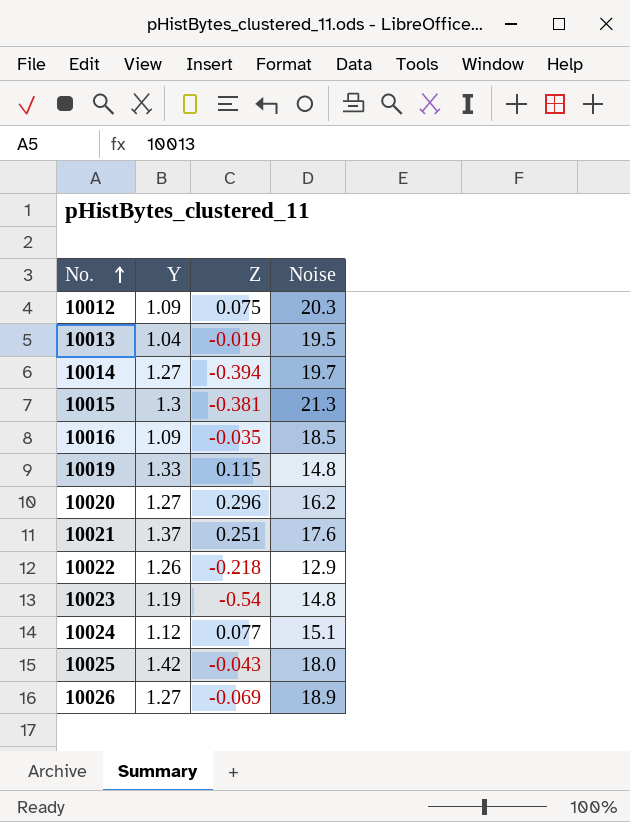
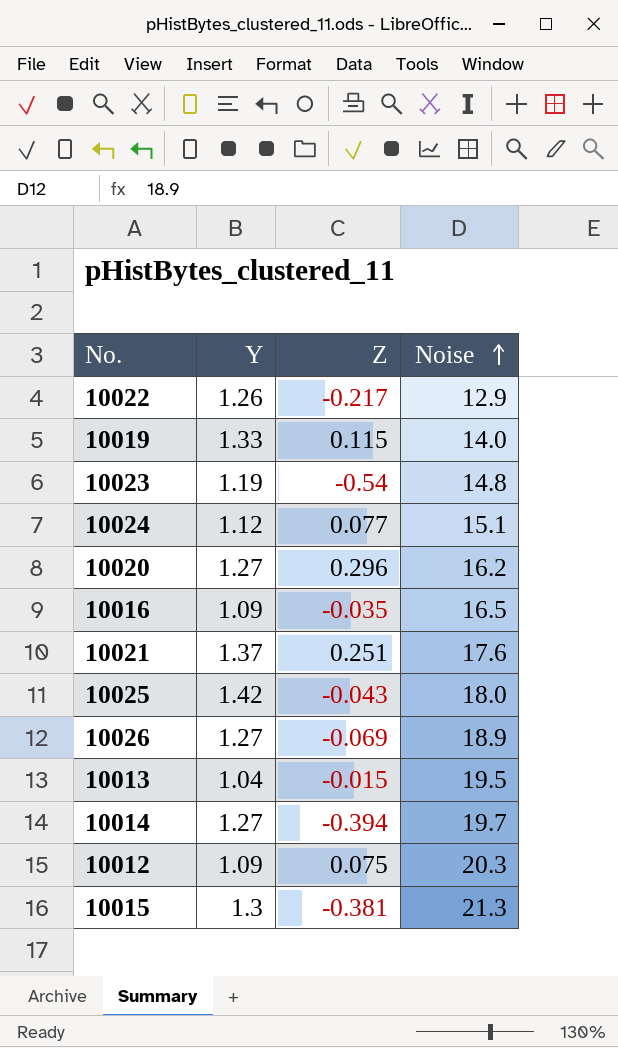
row order: No. ascending -> Noise ascending
10022 | Z: -0.218 -> -0.217
10019 | Noise: 14.8 -> 14.0
10016 | Noise: 18.5 -> 16.5
10013 | Z: -0.019 -> -0.015

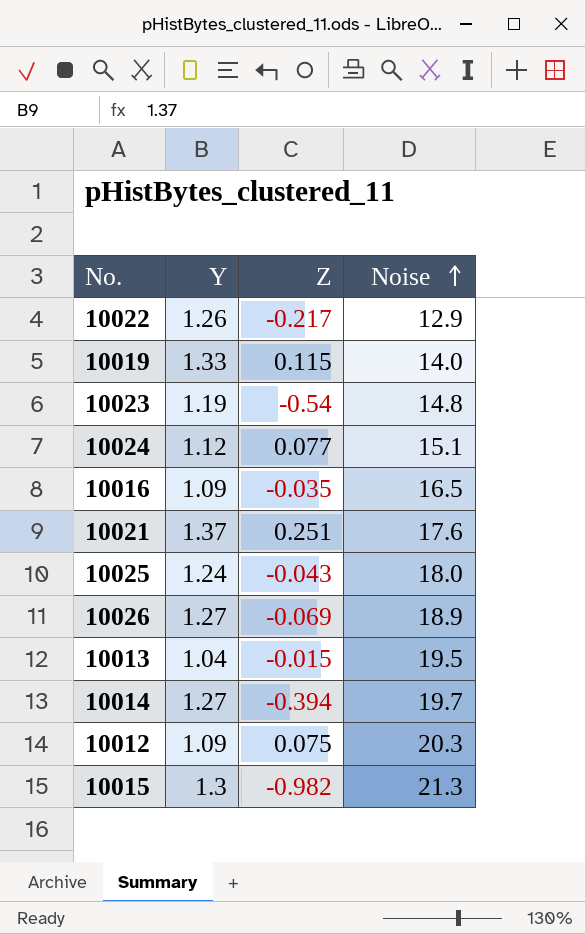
row 10020: 1.27 | 0.296 | 16.2 -> none
10025 | Y: 1.42 -> 1.24
10015 | Z: -0.381 -> -0.982

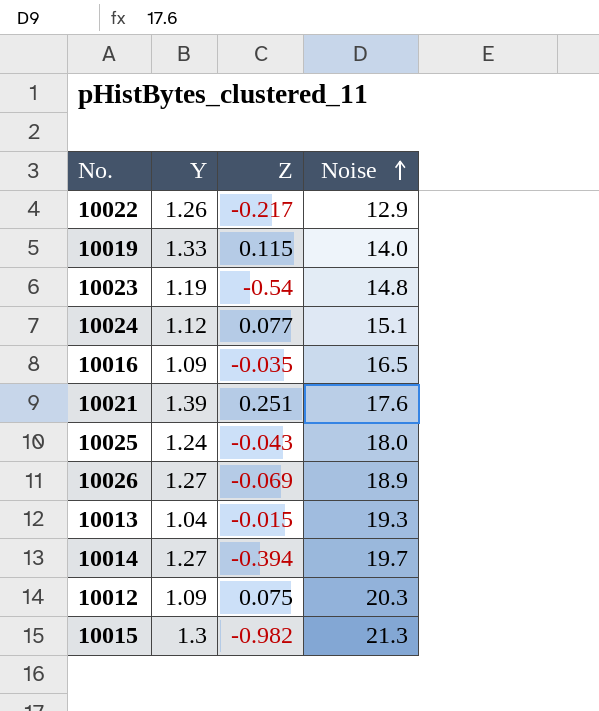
10021 | Y: 1.37 -> 1.39
10013 | Noise: 19.5 -> 19.3

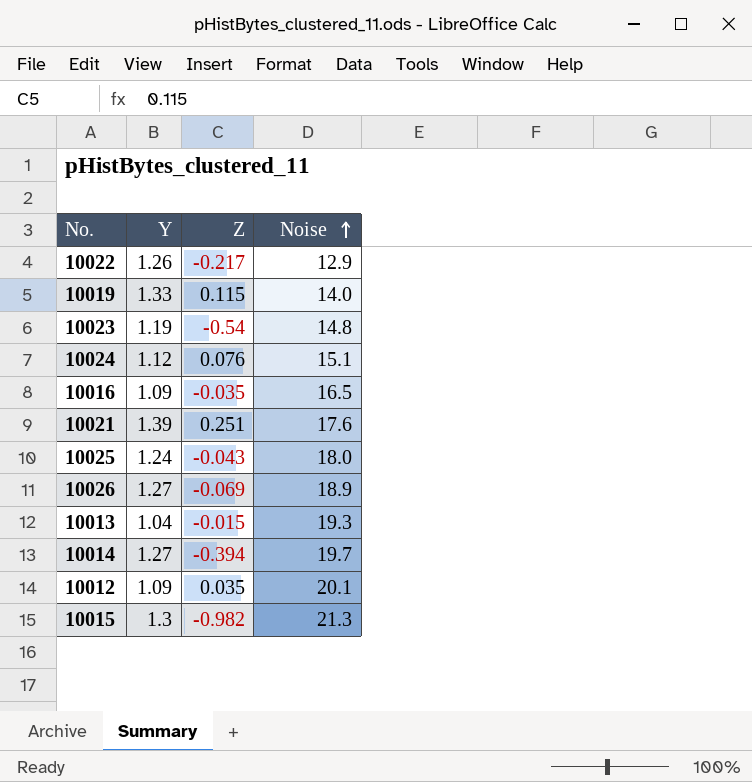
10024 | Z: 0.077 -> 0.076
10012 | Z: 0.075 -> 0.035
10012 | Noise: 20.3 -> 20.1

